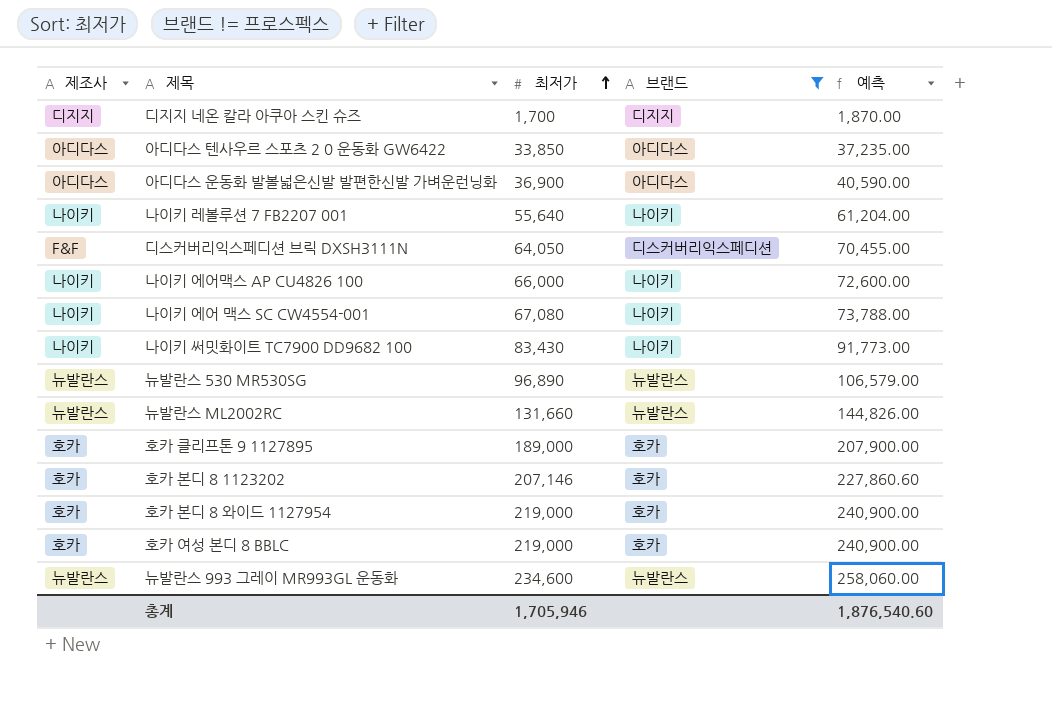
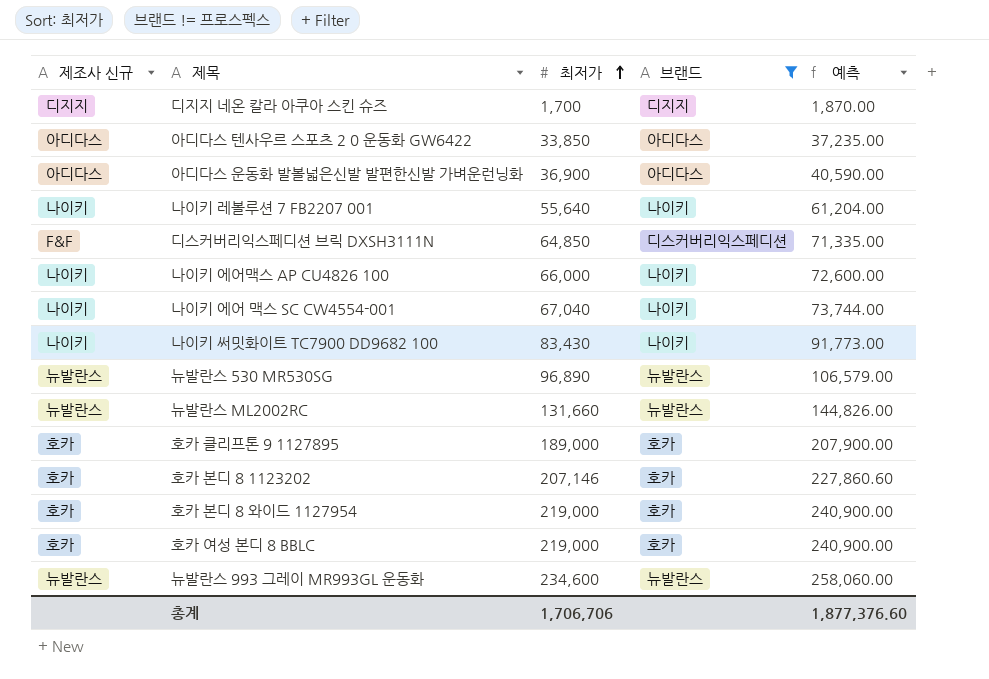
column name: 제조사 -> 제조사 신규
디스커버리익스페디션 브릭 DXSH3111N | 최저가: 64,050 -> 64,850
디스커버리익스페디션 브릭 DXSH3111N | 예측: 70,455.00 -> 71,335.00
나이키 에어 맥스 SC CW4554-001 | 최저가: 67,080 -> 67,040
나이키 에어 맥스 SC CW4554-001 | 예측: 73,788.00 -> 73,744.00
총계 | 최저가: 1,705,946 -> 1,706,706
총계 | 예측: 1,876,540.60 -> 1,877,376.60

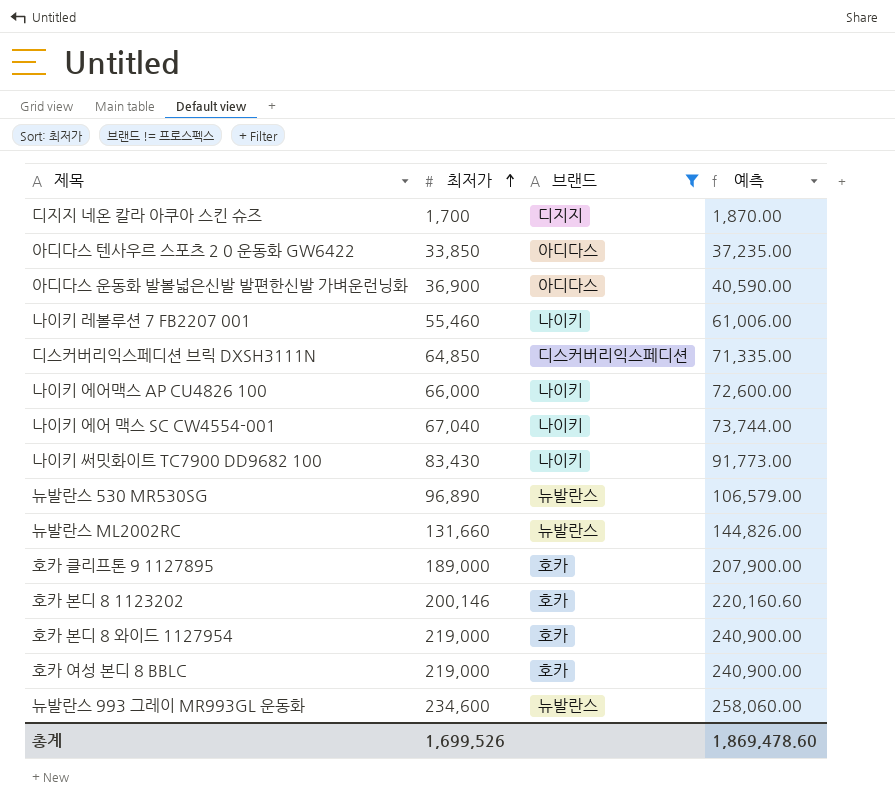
column 제조사 신규 | position: 1 -> none
나이키 레볼루션 7 FB2207 001 | 최저가: 55,640 -> 55,460
나이키 레볼루션 7 FB2207 001 | 예측: 61,204.00 -> 61,006.00
호카 본디 8 1123202 | 최저가: 207,146 -> 200,146
호카 본디 8 1123202 | 예측: 227,860.60 -> 220,160.60
총계 | 최저가: 1,706,706 -> 1,699,526
총계 | 예측: 1,877,376.60 -> 1,869,478.60

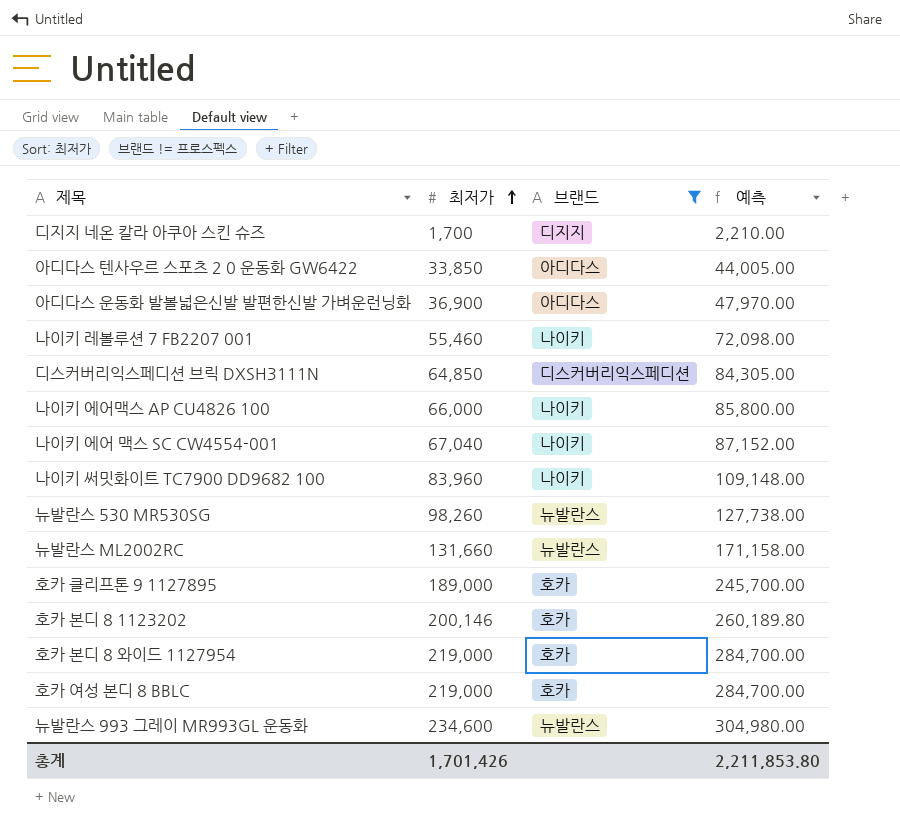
column 예측 | formula: [최저가] * 1.1 -> [최저가] * 1.3
나이키 써밋화이트 TC7900 DD9682 100 | 최저가: 83,430 -> 83,960
뉴발란스 530 MR530SG | 최저가: 96,890 -> 98,260
총계 | 최저가: 1,699,526 -> 1,701,426
총계 | 예측: 1,869,478.60 -> 2,211,853.80

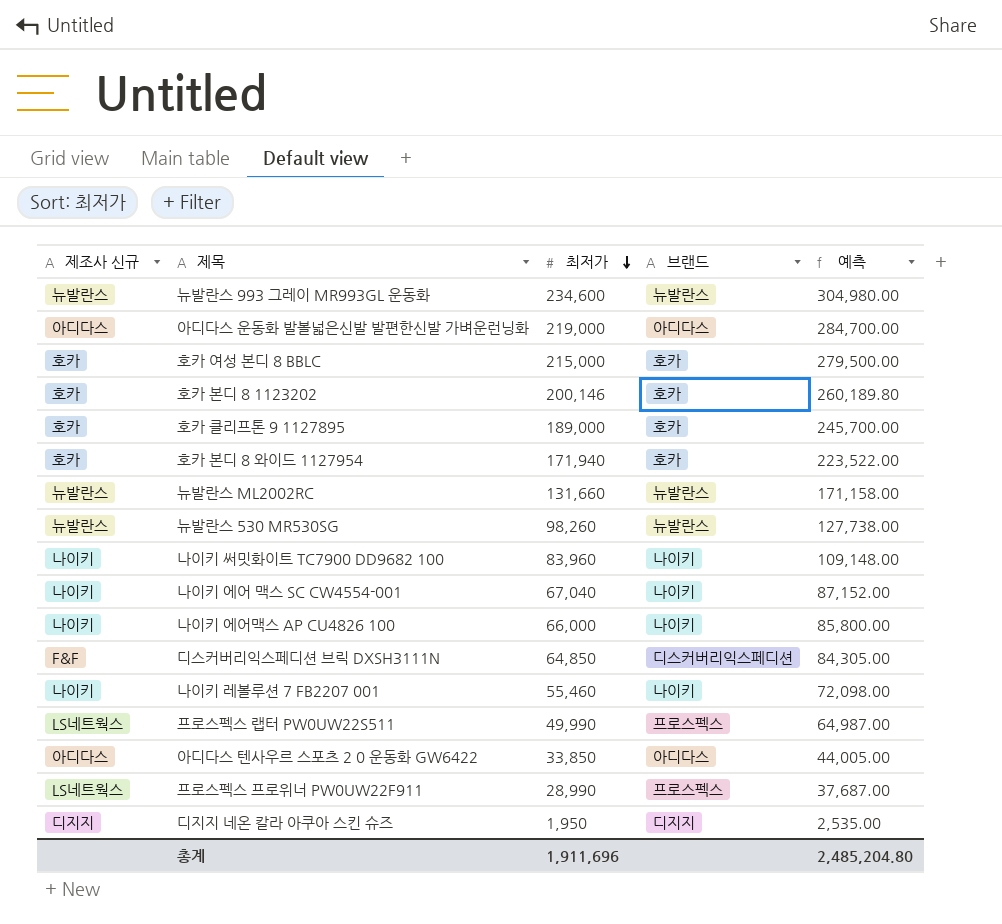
filter: 브랜드 != 프로스펙스 -> none
row order: 최저가 ascending -> 최저가 descending
column 제조사 신규 | position: none -> 1
아디다스 운동화 발볼넓은신발 발편한신발 가벼운런닝화 | 최저가: 36,900 -> 219,000
아디다스 운동화 발볼넓은신발 발편한신발 가벼운런닝화 | 예측: 47,970.00 -> 284,700.00
호카 여성 본디 8 BBLC | 최저가: 219,000 -> 215,000
호카 여성 본디 8 BBLC | 예측: 284,700.00 -> 279,500.00
호카 본디 8 와이드 1127954 | 최저가: 219,000 -> 171,940
호카 본디 8 와이드 1127954 | 예측: 284,700.00 -> 223,522.00
디지지 네온 칼라 아쿠아 스킨 슈즈 | 최저가: 1,700 -> 1,950
디지지 네온 칼라 아쿠아 스킨 슈즈 | 예측: 2,210.00 -> 2,535.00
총계 | 최저가: 1,701,426 -> 1,911,696
총계 | 예측: 2,211,853.80 -> 2,485,204.80

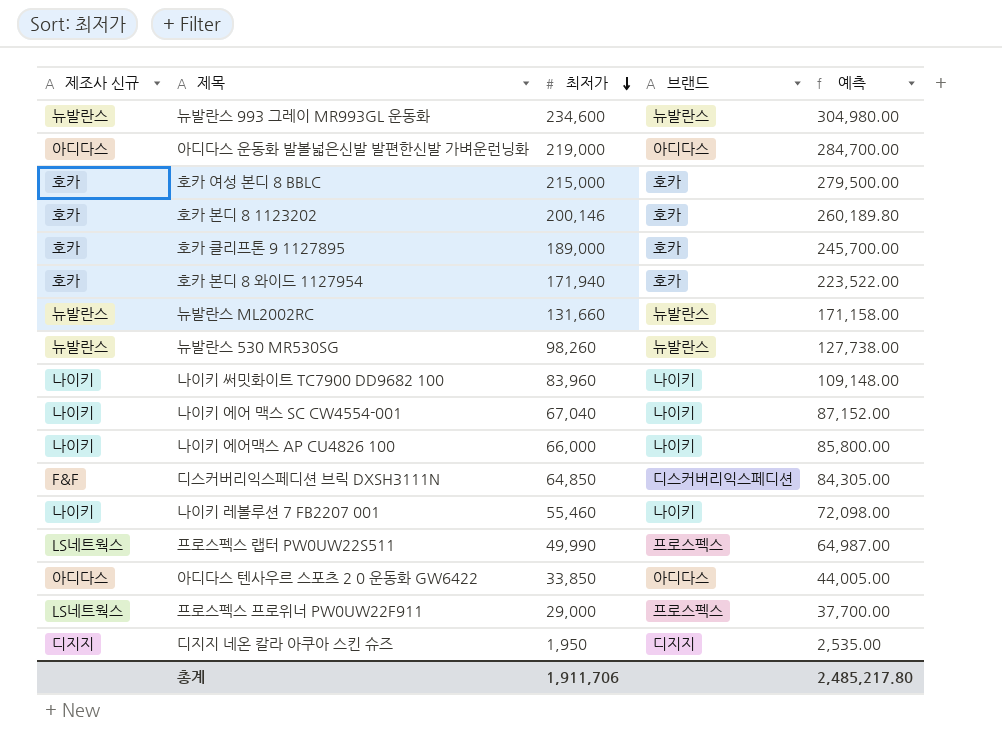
프로스펙스 프로위너 PW0UW22F911 | 최저가: 28,990 -> 29,000
프로스펙스 프로위너 PW0UW22F911 | 예측: 37,687.00 -> 37,700.00
총계 | 최저가: 1,911,696 -> 1,911,706
총계 | 예측: 2,485,204.80 -> 2,485,217.80

